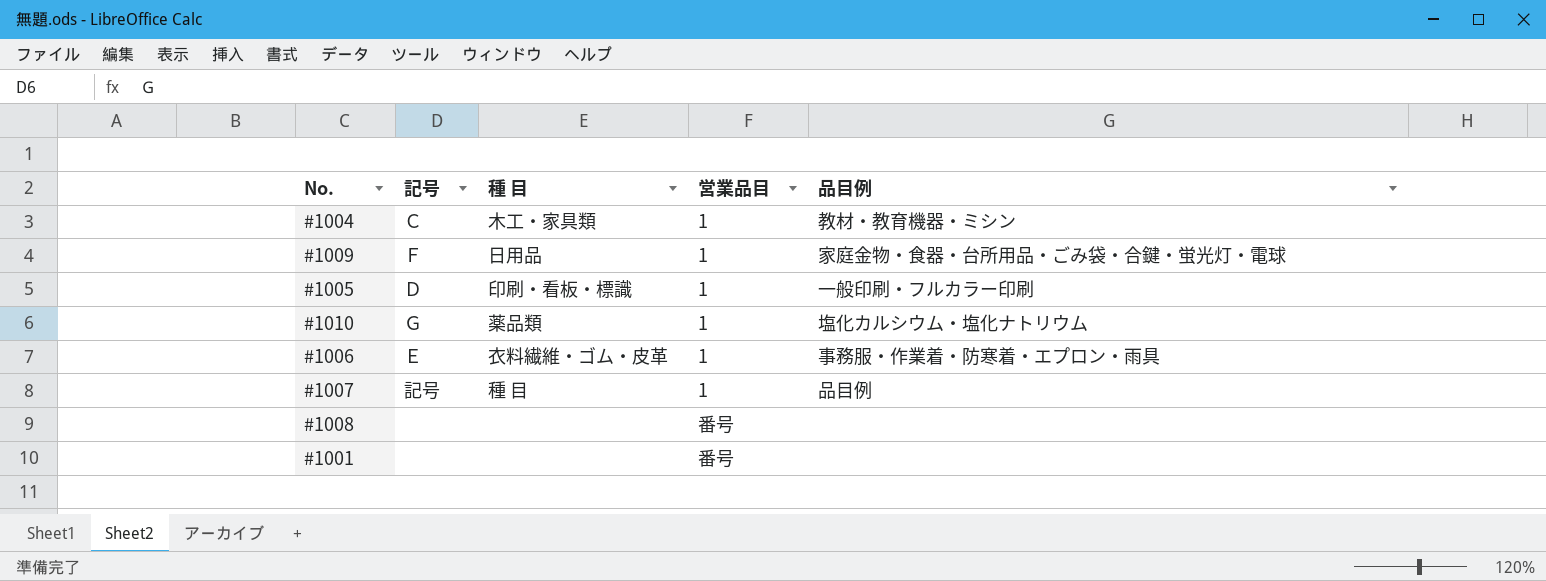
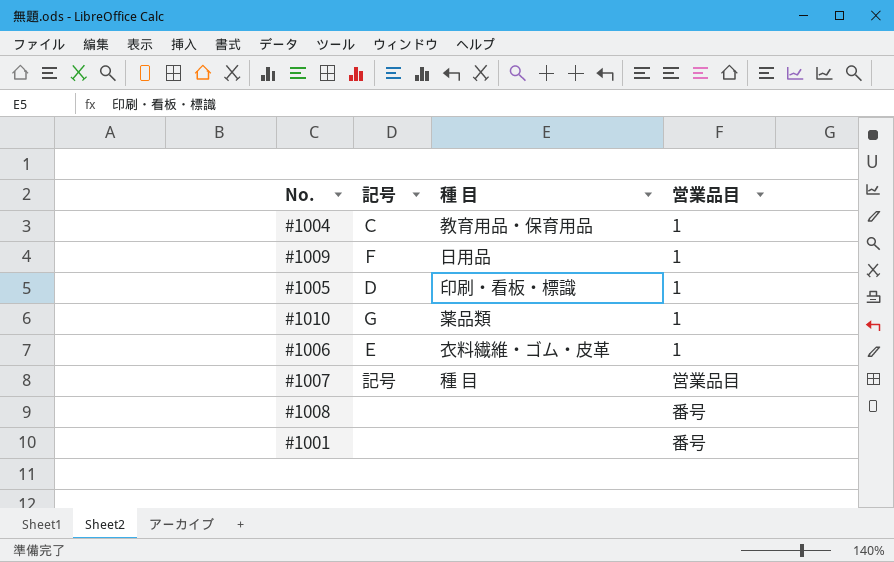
column 品目例 | position: 5 -> none
#1004 | 種 目: 木工・家具類 -> 教育用品・保育用品
#1007 | 営業品目: 1 -> 営業品目

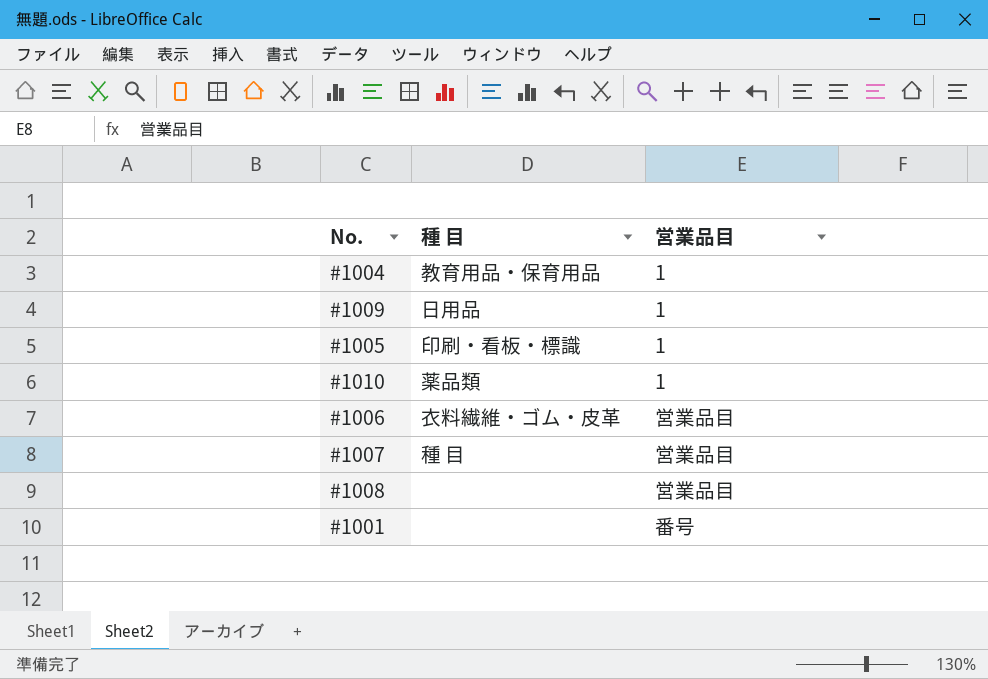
column 記号 | position: 2 -> none
#1006 | 営業品目: 1 -> 営業品目
#1008 | 営業品目: 番号 -> 営業品目

